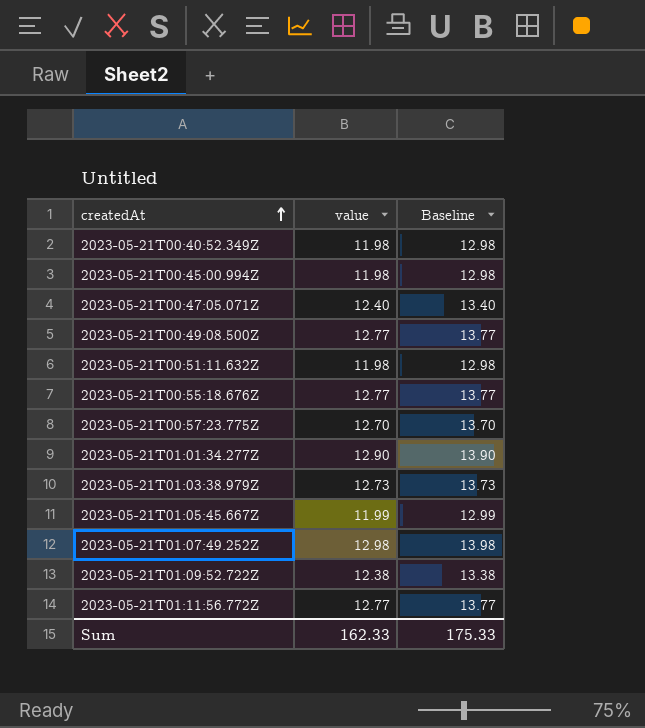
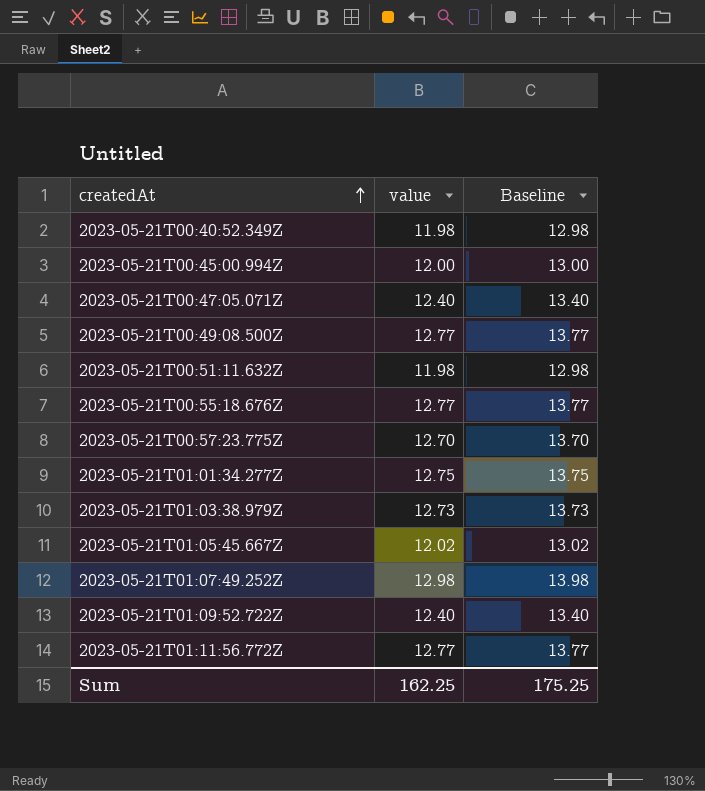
2023-05-21T00:45:00.994Z | value: 11.98 -> 12.00
2023-05-21T00:45:00.994Z | Baseline: 12.98 -> 13.00
2023-05-21T01:01:34.277Z | value: 12.90 -> 12.75
2023-05-21T01:01:34.277Z | Baseline: 13.90 -> 13.75
2023-05-21T01:05:45.667Z | value: 11.99 -> 12.02
2023-05-21T01:05:45.667Z | Baseline: 12.99 -> 13.02
2023-05-21T01:09:52.722Z | value: 12.38 -> 12.40
2023-05-21T01:09:52.722Z | Baseline: 13.38 -> 13.40
Sum | value: 162.33 -> 162.25
Sum | Baseline: 175.33 -> 175.25

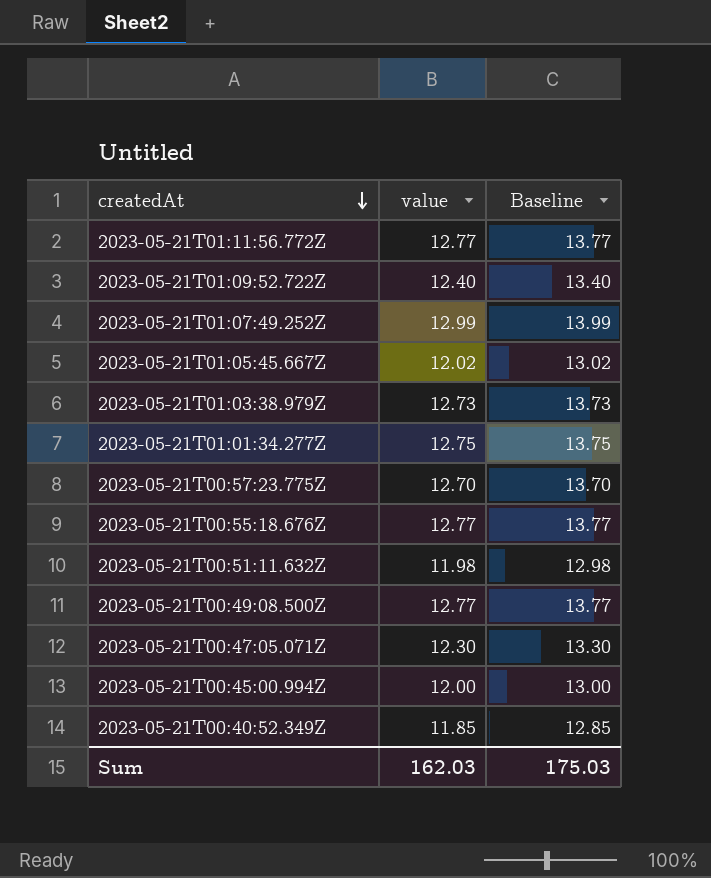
row order: createdAt ascending -> createdAt descending
2023-05-21T01:07:49.252Z | value: 12.98 -> 12.99
2023-05-21T01:07:49.252Z | Baseline: 13.98 -> 13.99
2023-05-21T00:47:05.071Z | value: 12.40 -> 12.30
2023-05-21T00:47:05.071Z | Baseline: 13.40 -> 13.30
2023-05-21T00:40:52.349Z | value: 11.98 -> 11.85
2023-05-21T00:40:52.349Z | Baseline: 12.98 -> 12.85
Sum | value: 162.25 -> 162.03
Sum | Baseline: 175.25 -> 175.03

